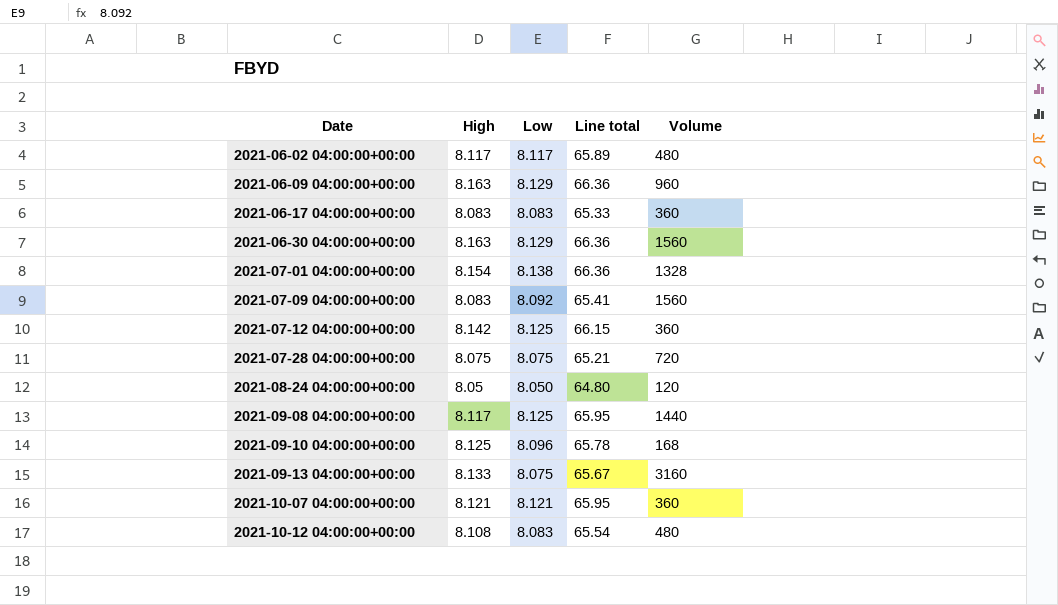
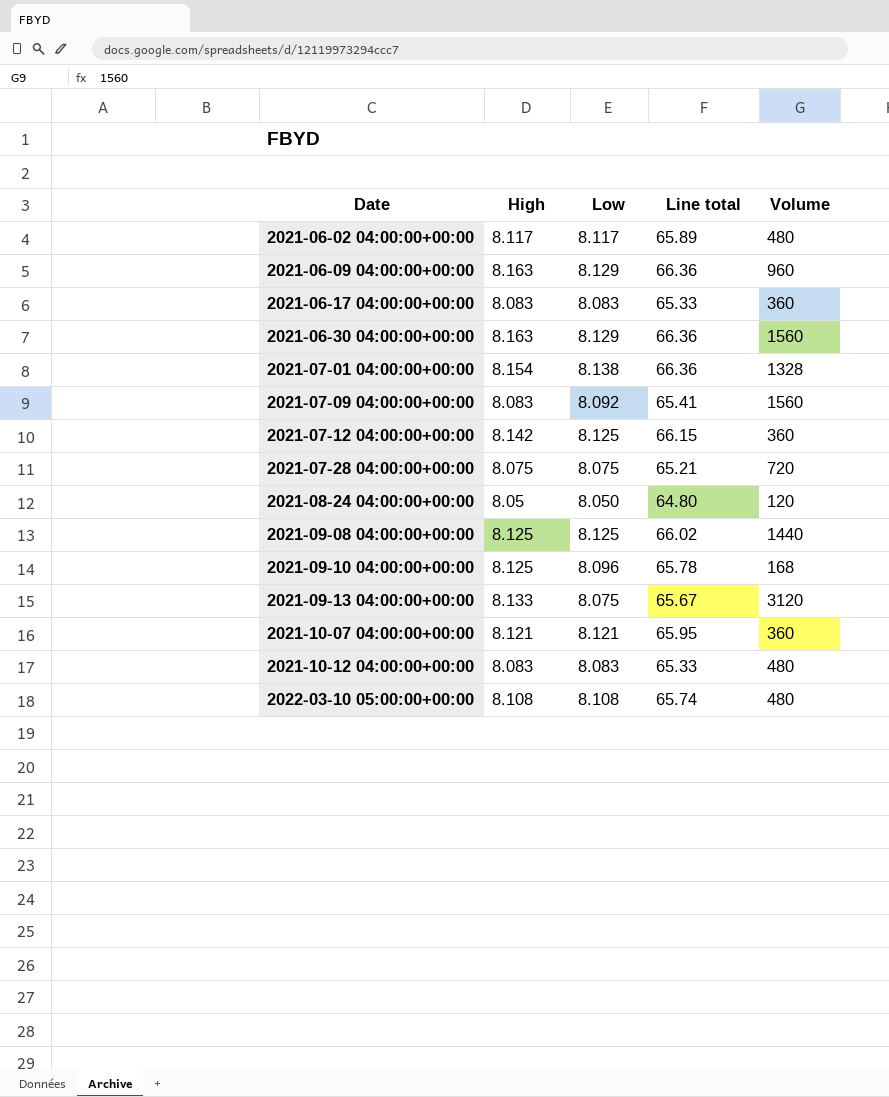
2021-09-08 04:00:00+00:00 | High: 8.117 -> 8.125
2021-09-08 04:00:00+00:00 | Line total: 65.95 -> 66.02
2021-09-13 04:00:00+00:00 | Volume: 3160 -> 3120
2021-10-12 04:00:00+00:00 | High: 8.108 -> 8.083
2021-10-12 04:00:00+00:00 | Line total: 65.54 -> 65.33
row 2022-03-10 05:00:00+00:00: none -> 8.108 | 8.108 | 65.74 | 480

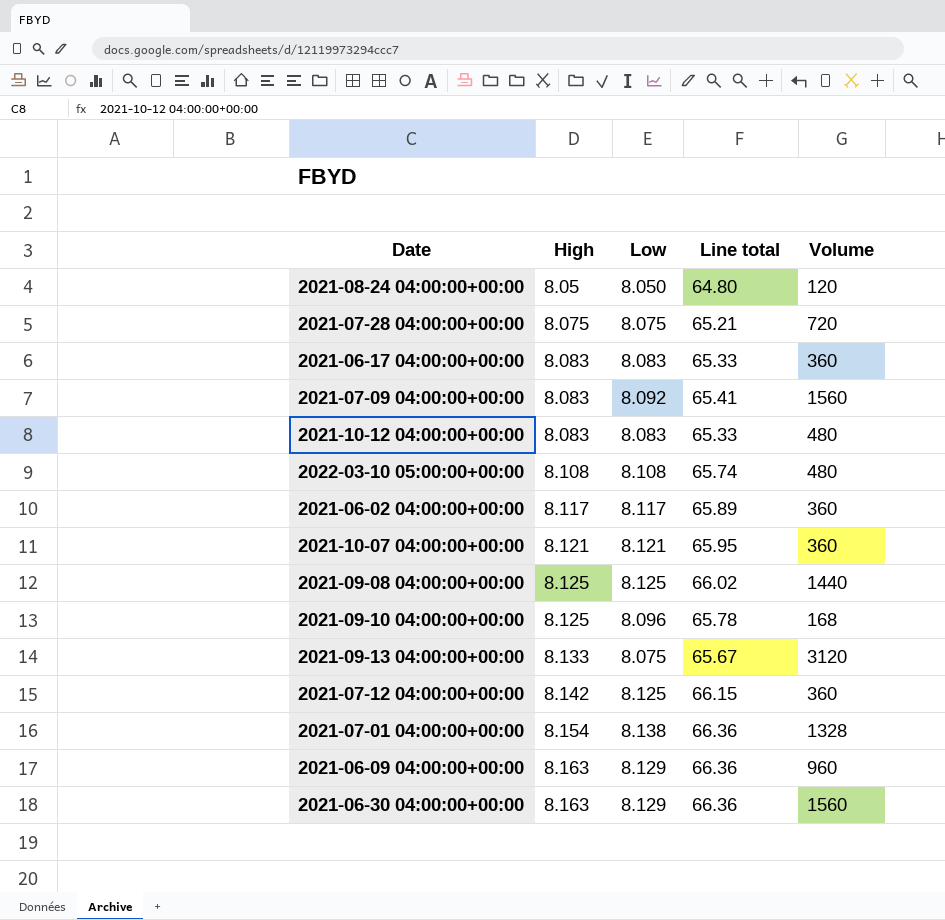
row order: Date ascending -> High ascending
2021-06-02 04:00:00+00:00 | Volume: 480 -> 360

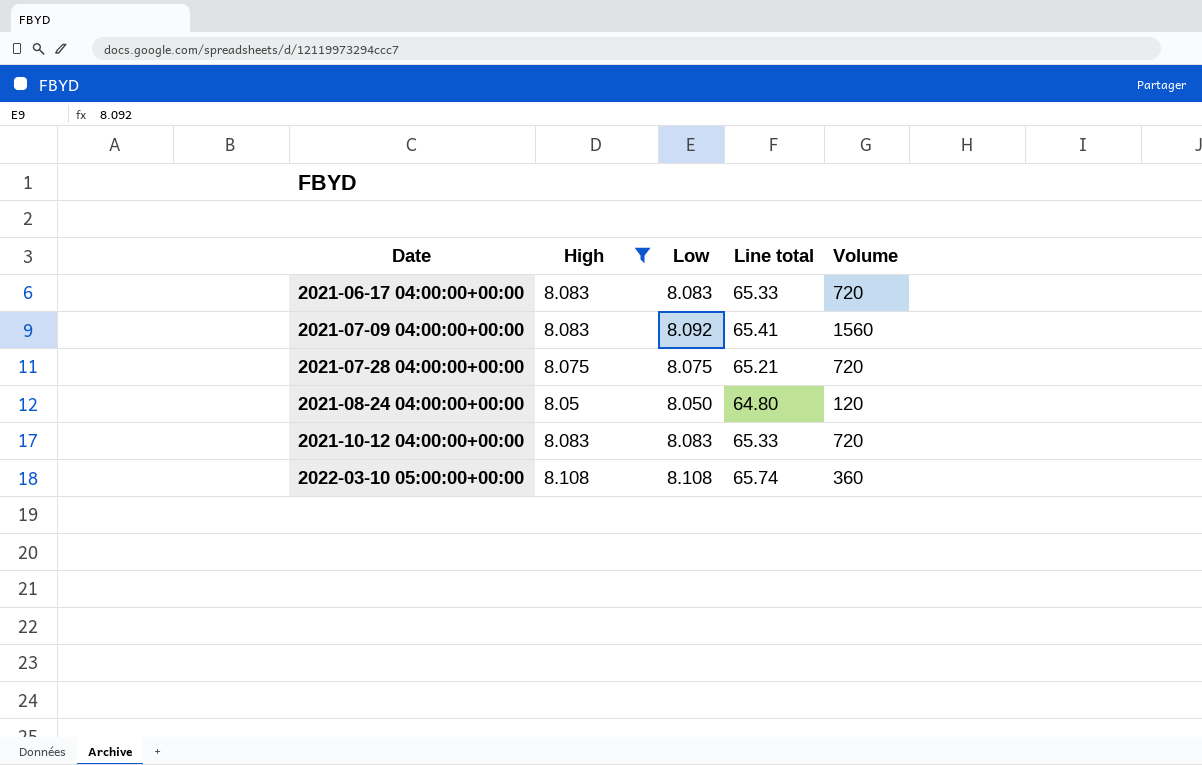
filter: none -> High <= 8.108
row order: High ascending -> Date ascending
2021-06-17 04:00:00+00:00 | Volume: 360 -> 720
2021-10-12 04:00:00+00:00 | Volume: 480 -> 720
2022-03-10 05:00:00+00:00 | Volume: 480 -> 360

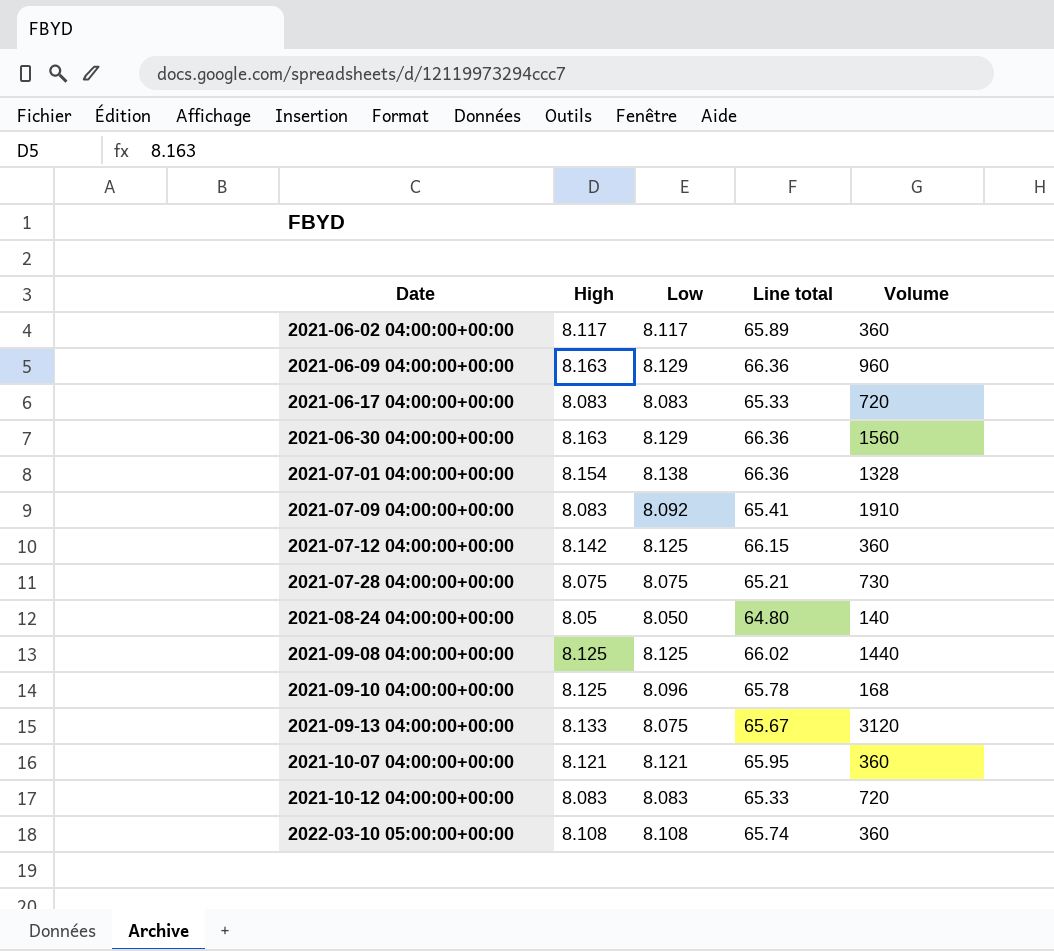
filter: High <= 8.108 -> none
2021-07-09 04:00:00+00:00 | Volume: 1560 -> 1910
2021-07-28 04:00:00+00:00 | Volume: 720 -> 730
2021-08-24 04:00:00+00:00 | Volume: 120 -> 140

